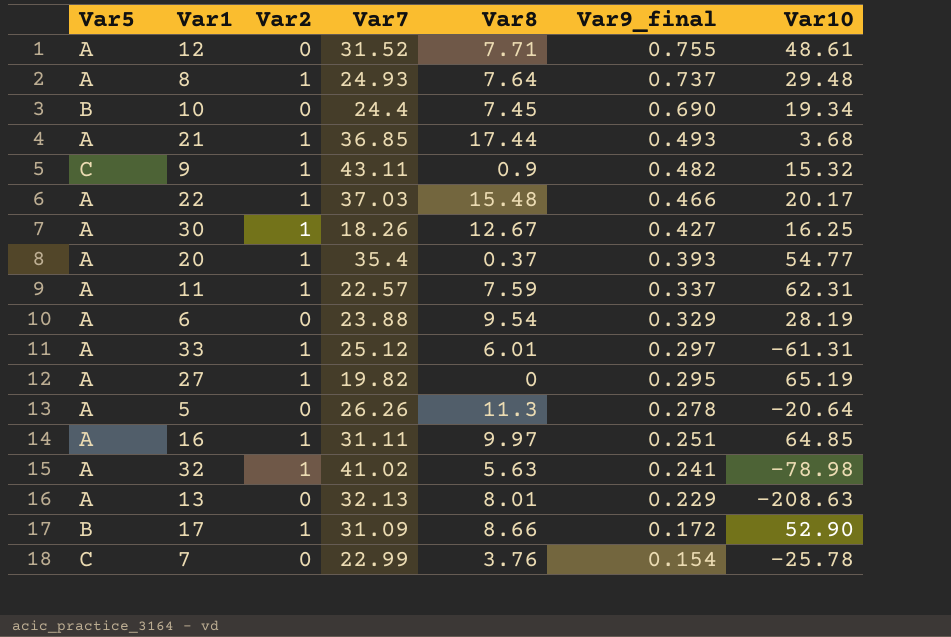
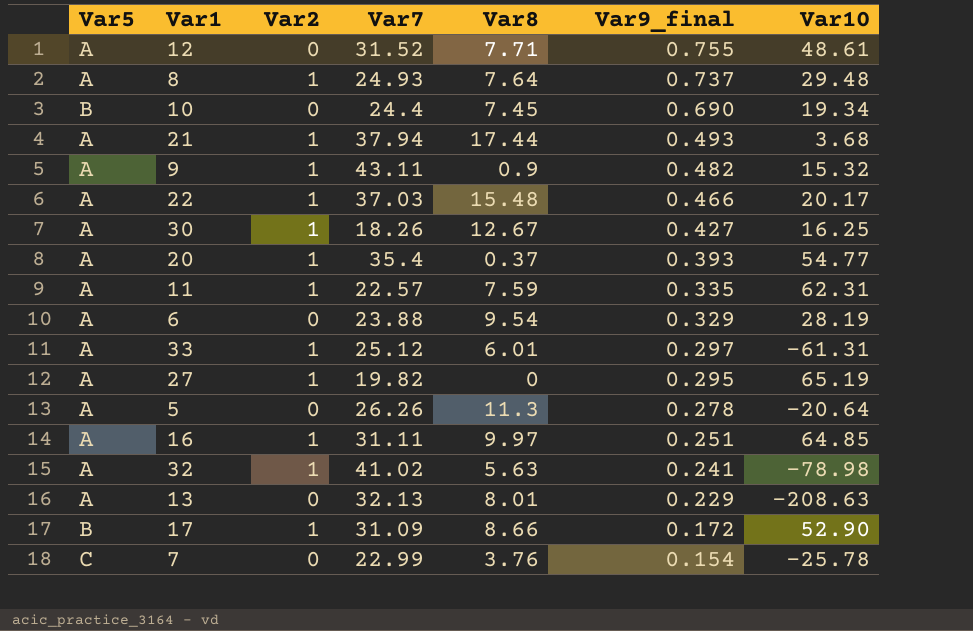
21 | Var7: 36.85 -> 37.94
9 | Var5: C -> A
11 | Var9_final: 0.337 -> 0.335

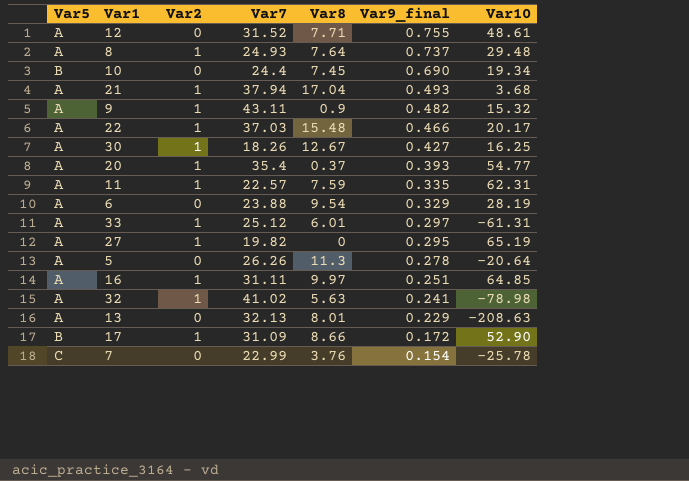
21 | Var8: 17.44 -> 17.04

